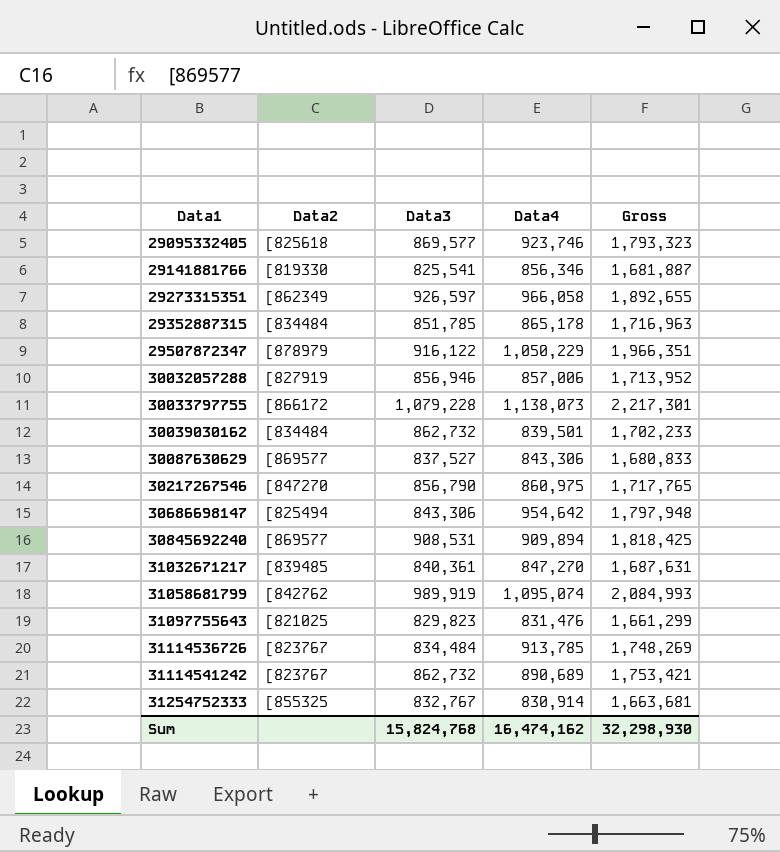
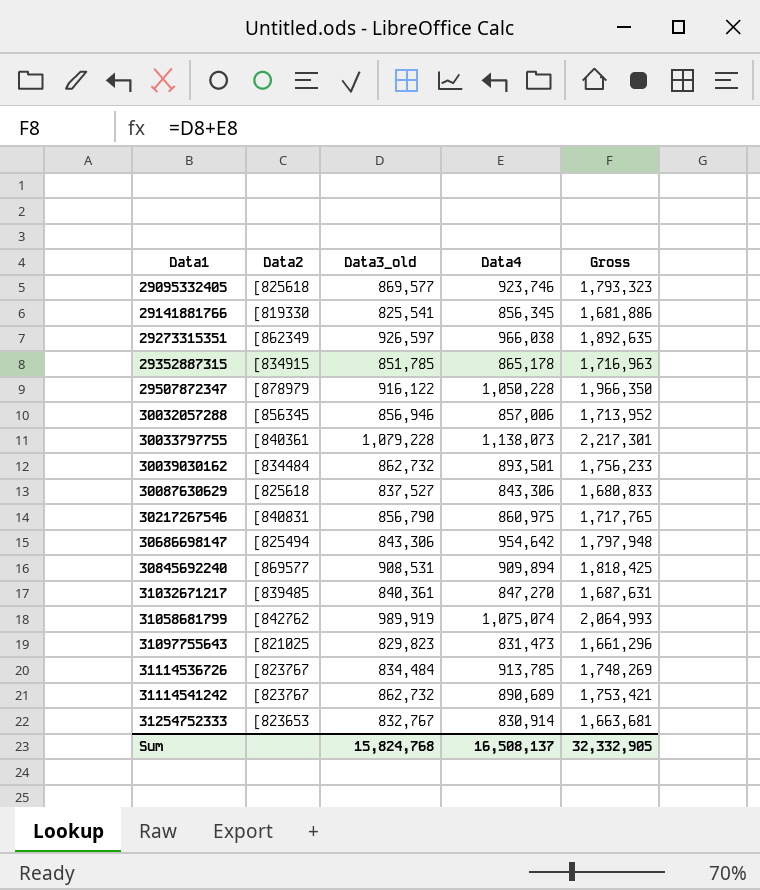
column name: Data3 -> Data3_old
29141881766 | Data4: 856,346 -> 856,345
29141881766 | Gross: 1,681,887 -> 1,681,886
29273315351 | Data4: 966,058 -> 966,038
29273315351 | Gross: 1,892,655 -> 1,892,635
29352887315 | Data2: [834484 -> [834915
29507872347 | Data4: 1,050,229 -> 1,050,228
29507872347 | Gross: 1,966,351 -> 1,966,350
30032057288 | Data2: [827919 -> [856345
30033797755 | Data2: [866172 -> [840361
30039030162 | Data4: 839,501 -> 893,501
30039030162 | Gross: 1,702,233 -> 1,756,233
30087630629 | Data2: [869577 -> [825618
30217267546 | Data2: [847270 -> [840831
31058681799 | Data4: 1,095,074 -> 1,075,074
31058681799 | Gross: 2,084,993 -> 2,064,993
31097755643 | Data4: 831,476 -> 831,473
31097755643 | Gross: 1,661,299 -> 1,661,296
31254752333 | Data2: [855325 -> [823653
Sum | Data4: 16,474,162 -> 16,508,137
Sum | Gross: 32,298,930 -> 32,332,905

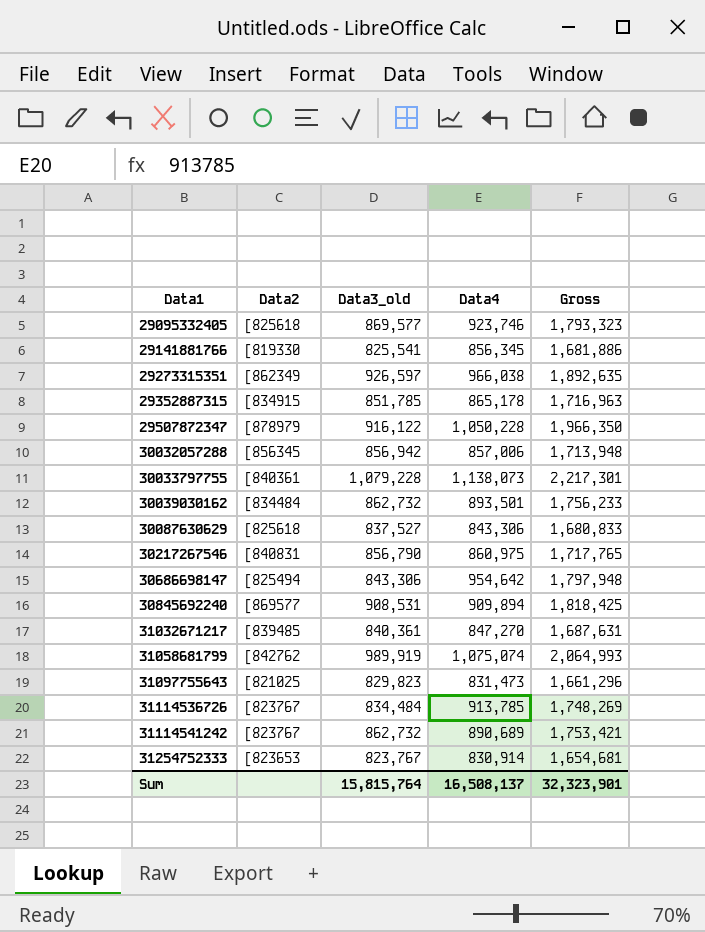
30032057288 | Data3_old: 856,946 -> 856,942
30032057288 | Gross: 1,713,952 -> 1,713,948
31254752333 | Data3_old: 832,767 -> 823,767
31254752333 | Gross: 1,663,681 -> 1,654,681
Sum | Data3_old: 15,824,768 -> 15,815,764
Sum | Gross: 32,332,905 -> 32,323,901

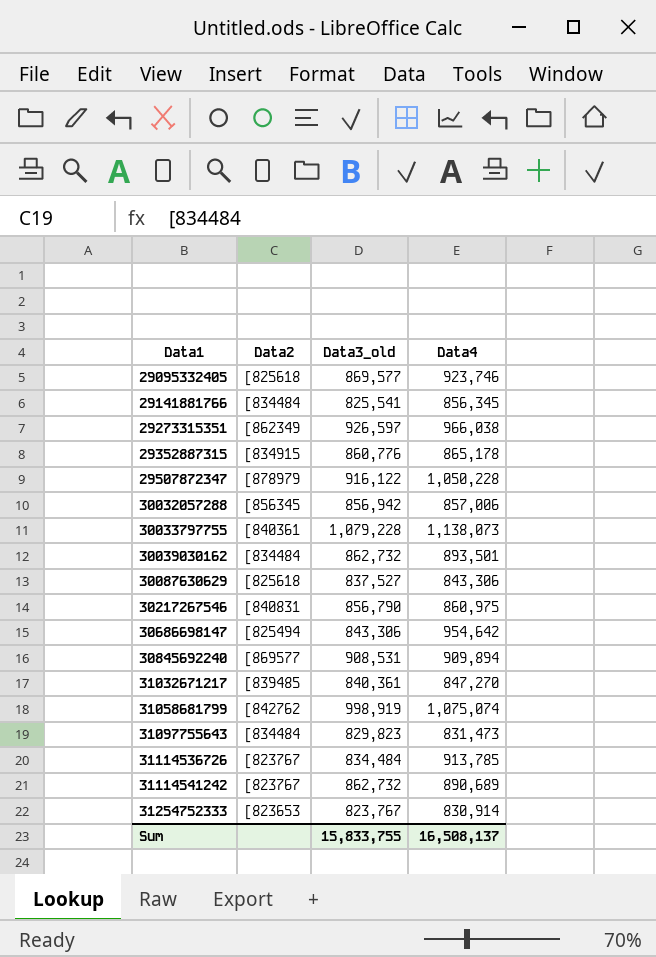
column Gross | formula: [Data3_old] + [Data4] -> none
29141881766 | Data2: [819330 -> [834484
29352887315 | Data3_old: 851,785 -> 860,776
31058681799 | Data3_old: 989,919 -> 998,919
31097755643 | Data2: [821025 -> [834484
Sum | Data3_old: 15,815,764 -> 15,833,755

